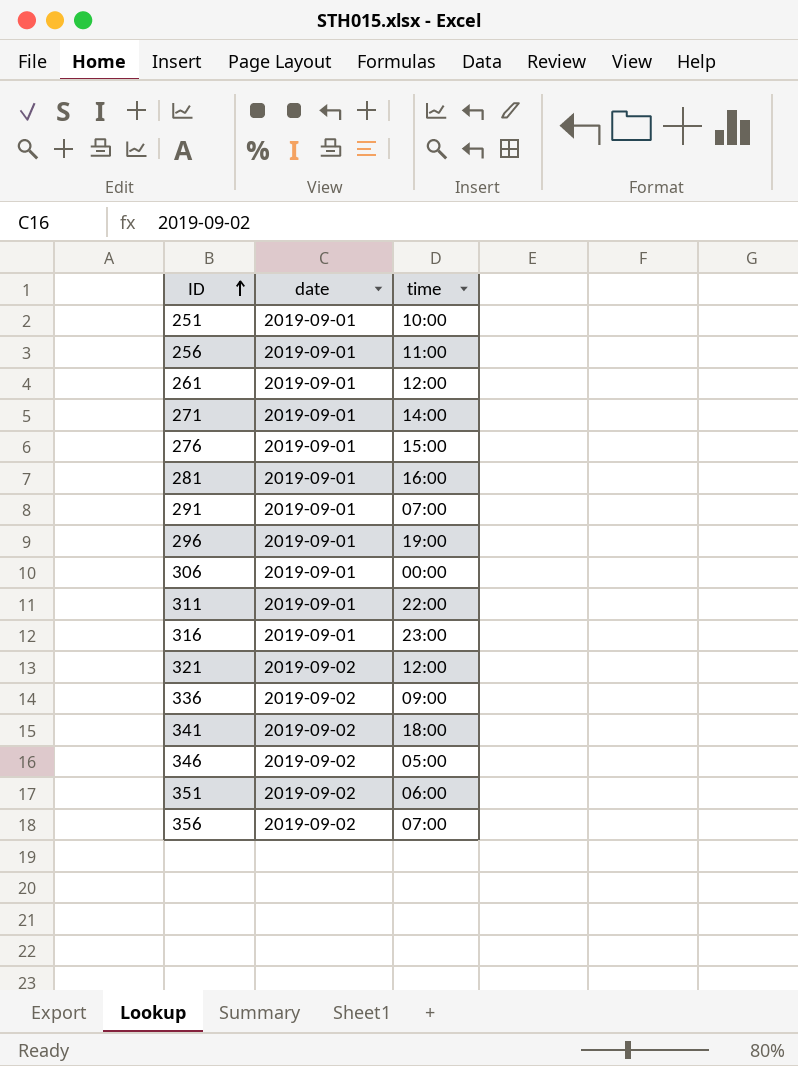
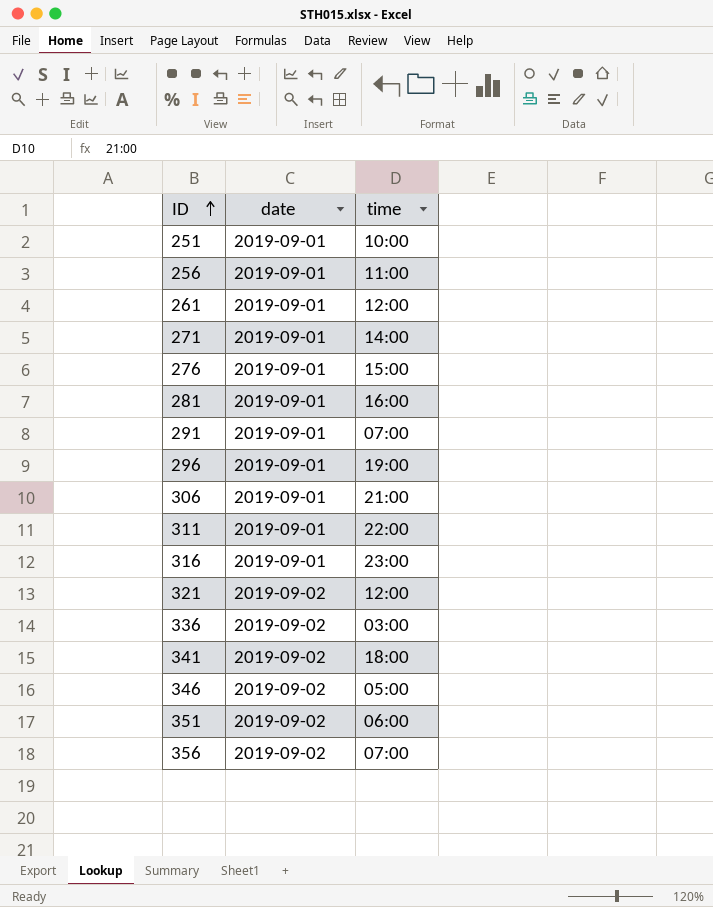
306 | time: 00:00 -> 21:00
336 | time: 09:00 -> 03:00

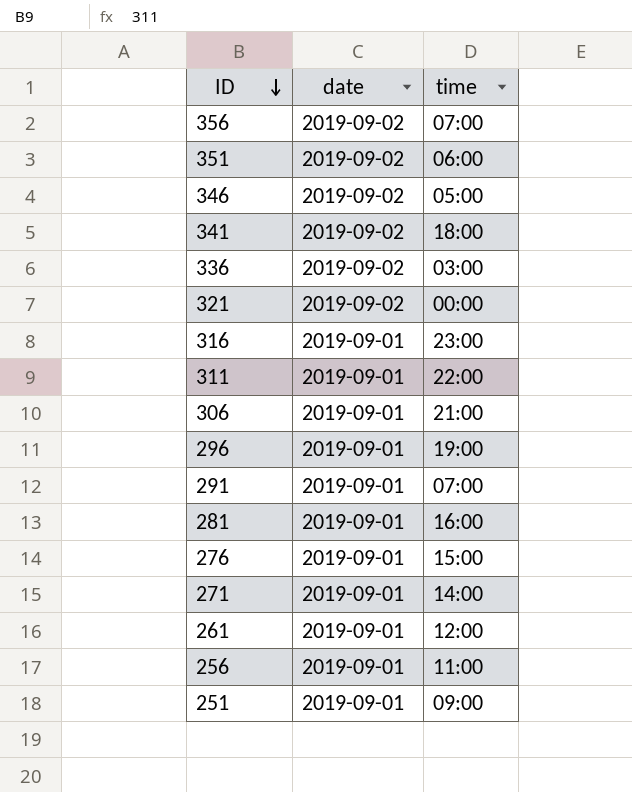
row order: ID ascending -> ID descending
321 | time: 12:00 -> 00:00
251 | time: 10:00 -> 09:00

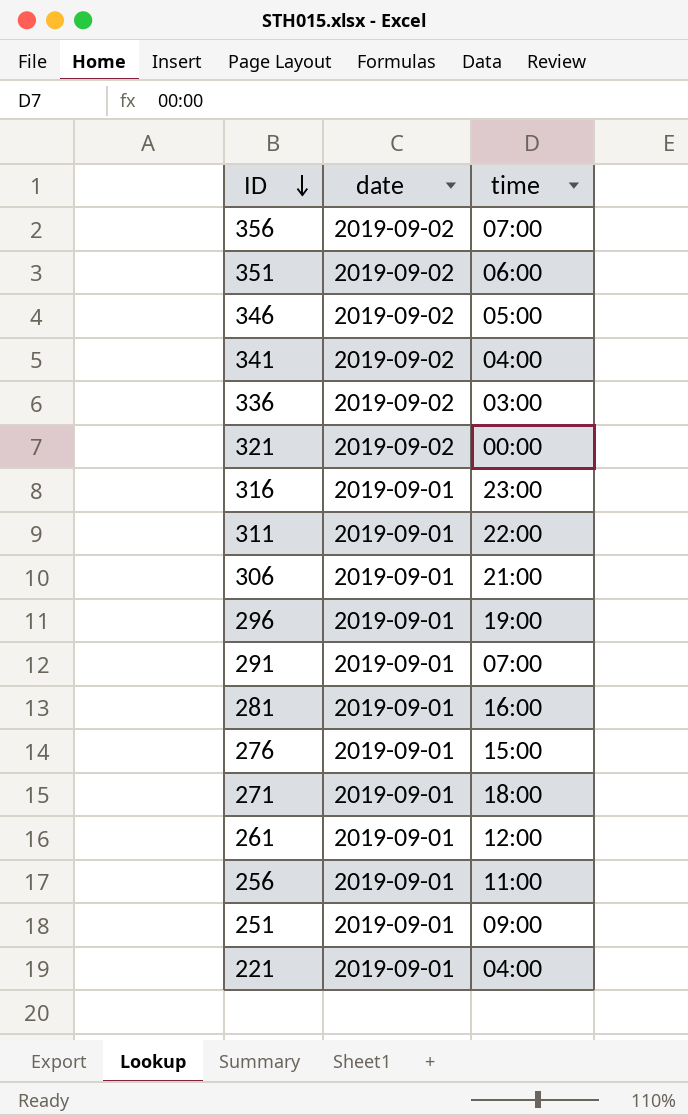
341 | time: 18:00 -> 04:00
271 | time: 14:00 -> 18:00
row 221: none -> 2019-09-01 | 04:00

